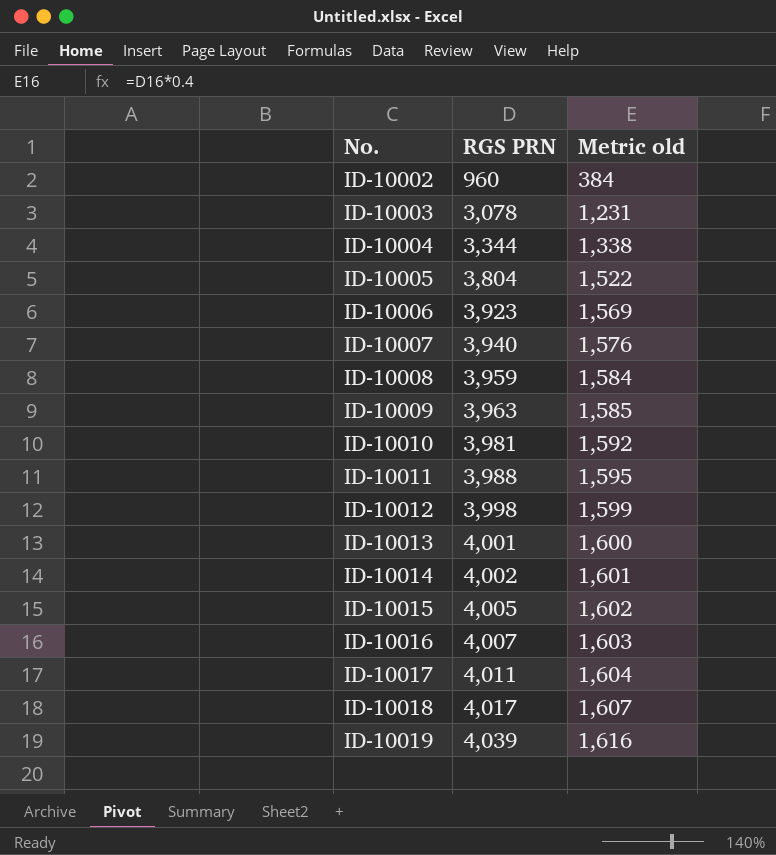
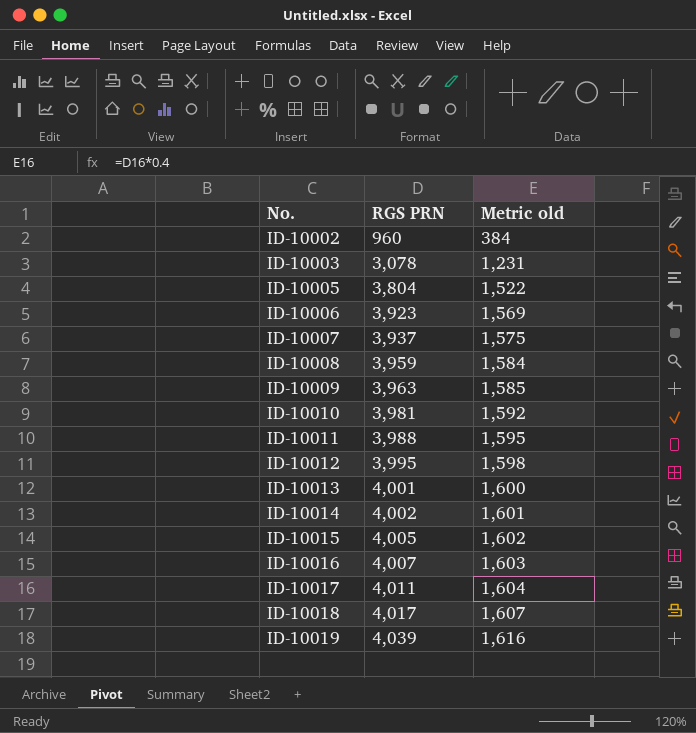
row ID-10004: 3,344 | 1,338 -> none
ID-10007 | RGS PRN: 3,940 -> 3,937
ID-10007 | Metric old: 1,576 -> 1,575
ID-10012 | RGS PRN: 3,998 -> 3,995
ID-10012 | Metric old: 1,599 -> 1,598

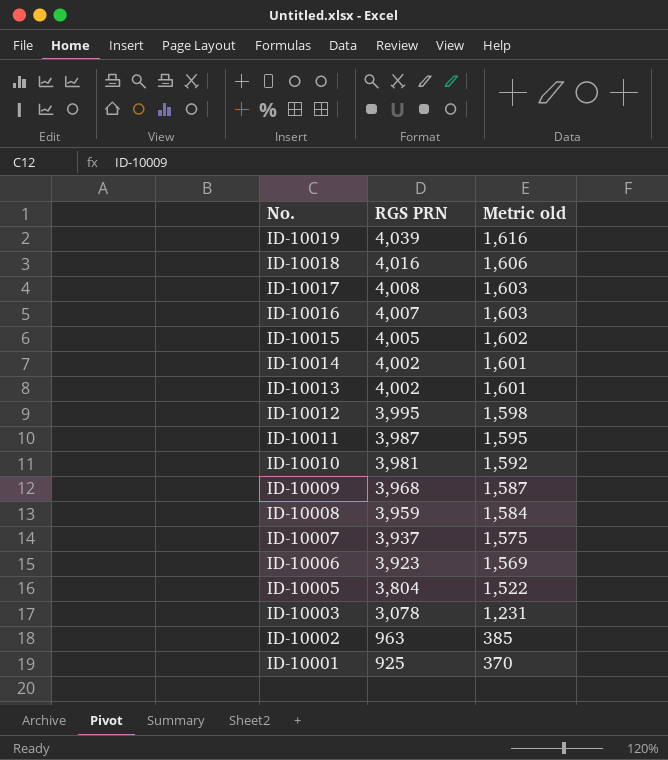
row order: No. ascending -> No. descending
ID-10018 | RGS PRN: 4,017 -> 4,016
ID-10018 | Metric old: 1,607 -> 1,606
ID-10017 | RGS PRN: 4,011 -> 4,008
ID-10017 | Metric old: 1,604 -> 1,603
ID-10013 | RGS PRN: 4,001 -> 4,002
ID-10013 | Metric old: 1,600 -> 1,601
ID-10011 | RGS PRN: 3,988 -> 3,987
ID-10009 | RGS PRN: 3,963 -> 3,968
ID-10009 | Metric old: 1,585 -> 1,587
ID-10002 | RGS PRN: 960 -> 963
ID-10002 | Metric old: 384 -> 385
row ID-10001: none -> 925 | 370

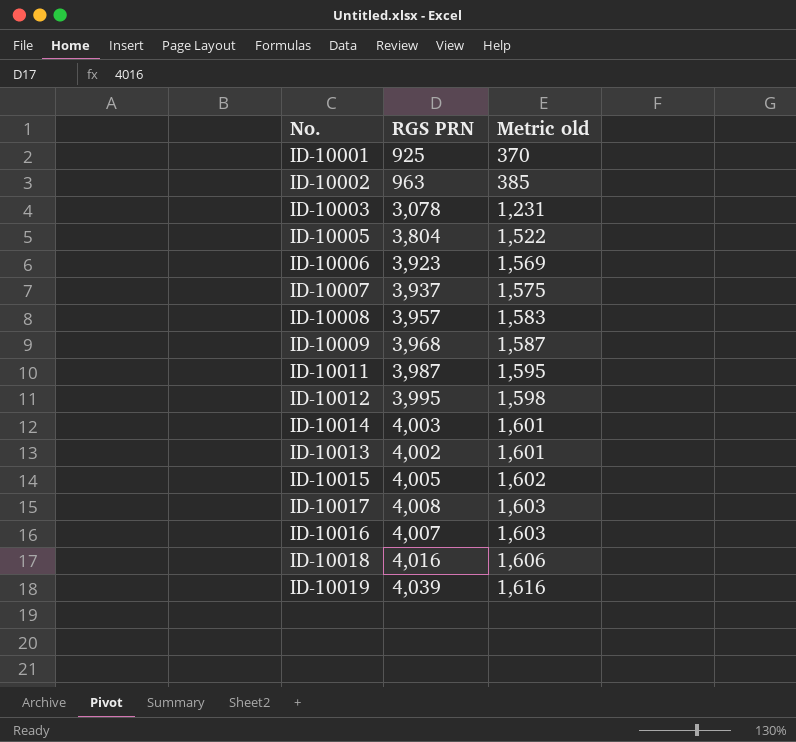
row order: No. descending -> Metric old ascending
row ID-10010: 3,981 | 1,592 -> none
ID-10008 | RGS PRN: 3,959 -> 3,957
ID-10008 | Metric old: 1,584 -> 1,583
ID-10014 | RGS PRN: 4,002 -> 4,003

